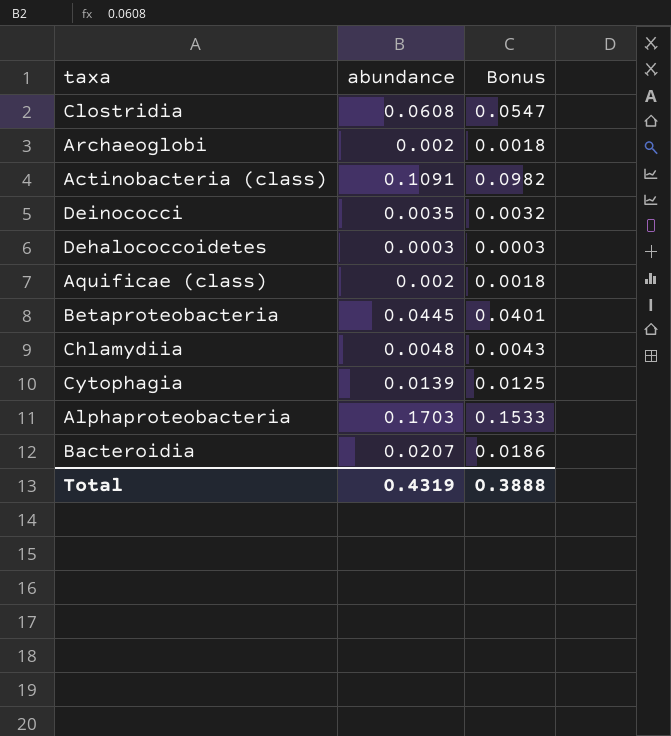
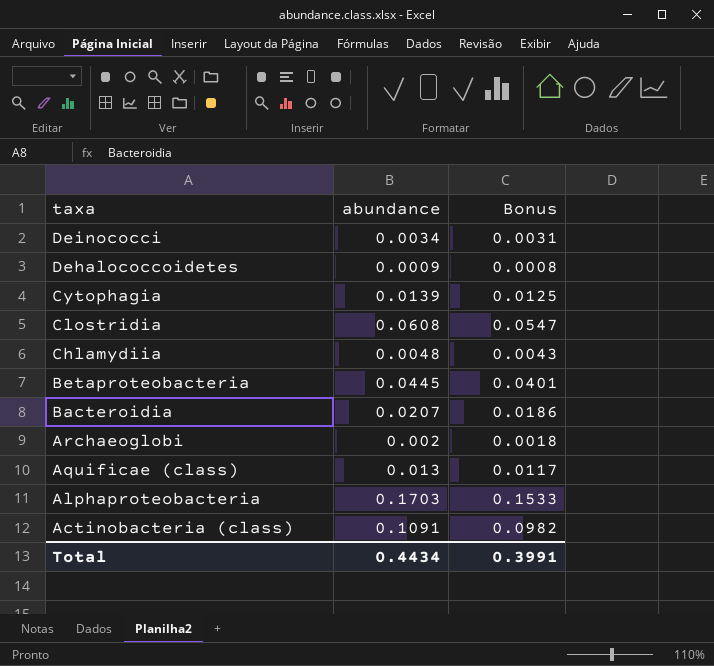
row order: none -> taxa descending
Deinococci | abundance: 0.0035 -> 0.0034
Deinococci | Bonus: 0.0032 -> 0.0031
Dehalococcoidetes | abundance: 0.0003 -> 0.0009
Dehalococcoidetes | Bonus: 0.0003 -> 0.0008
Aquificae (class) | abundance: 0.002 -> 0.013
Aquificae (class) | Bonus: 0.0018 -> 0.0117
Total | abundance: 0.4319 -> 0.4434
Total | Bonus: 0.3888 -> 0.3991

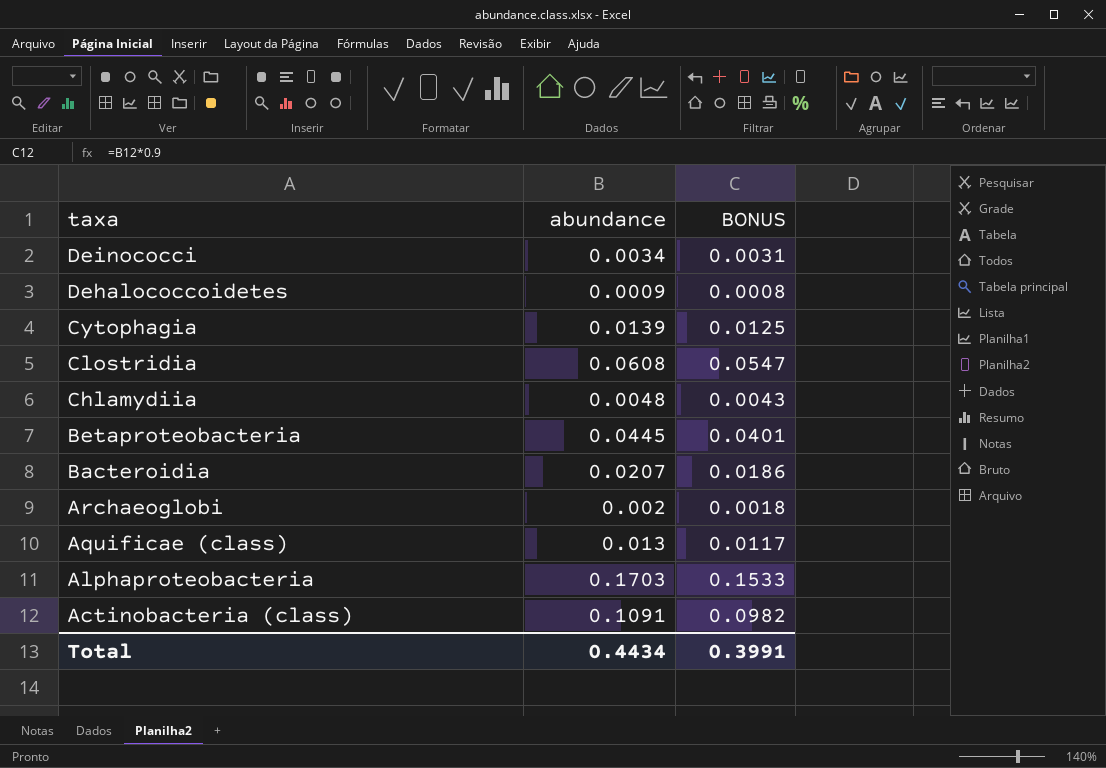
column name: Bonus -> BONUS

